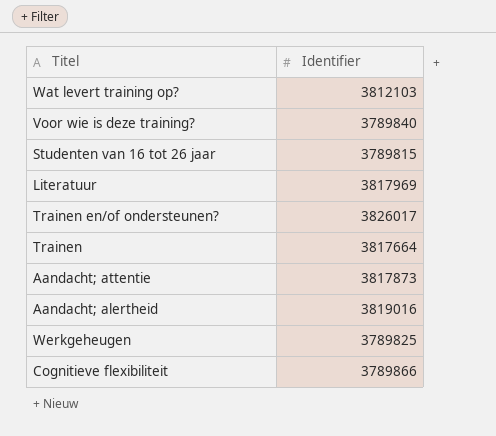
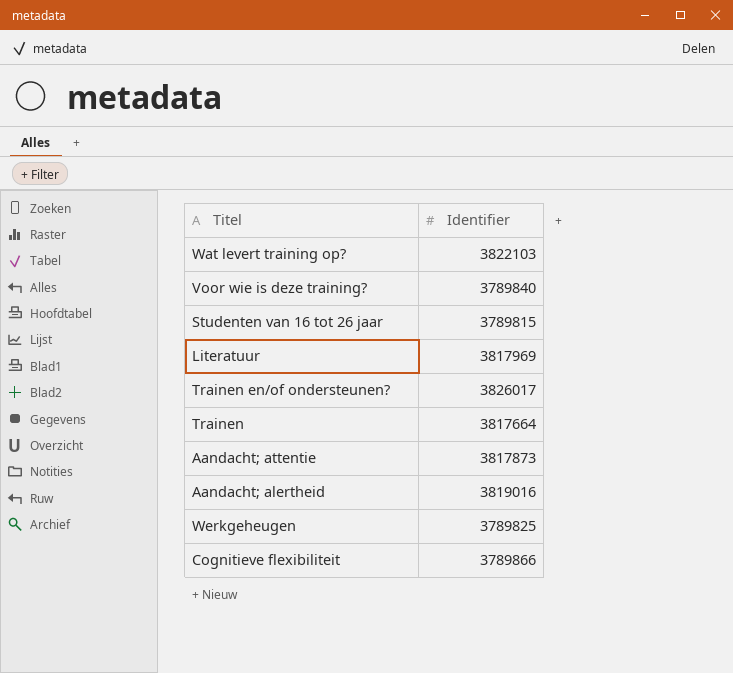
Wat levert training op? | Identifier: 3812103 -> 3822103

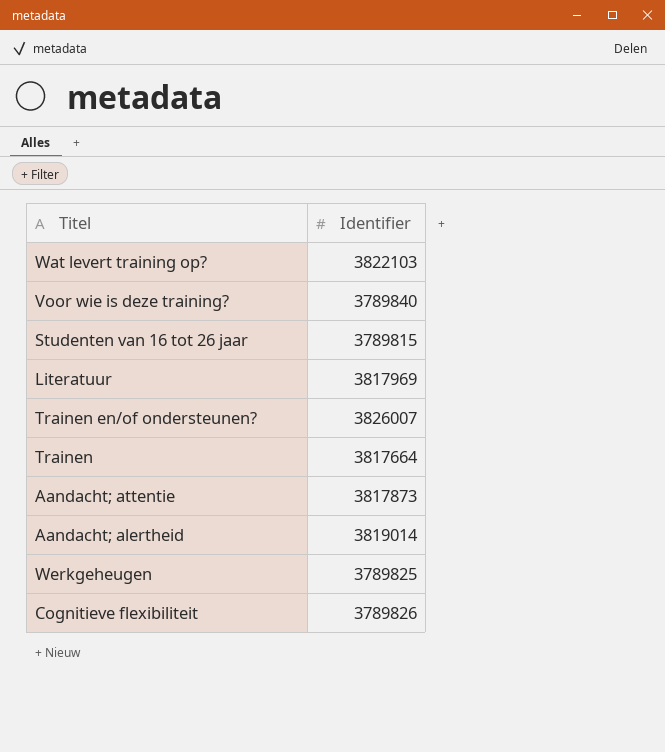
Trainen en/of ondersteunen? | Identifier: 3826017 -> 3826007
Aandacht; alertheid | Identifier: 3819016 -> 3819014
Cognitieve flexibiliteit | Identifier: 3789866 -> 3789826

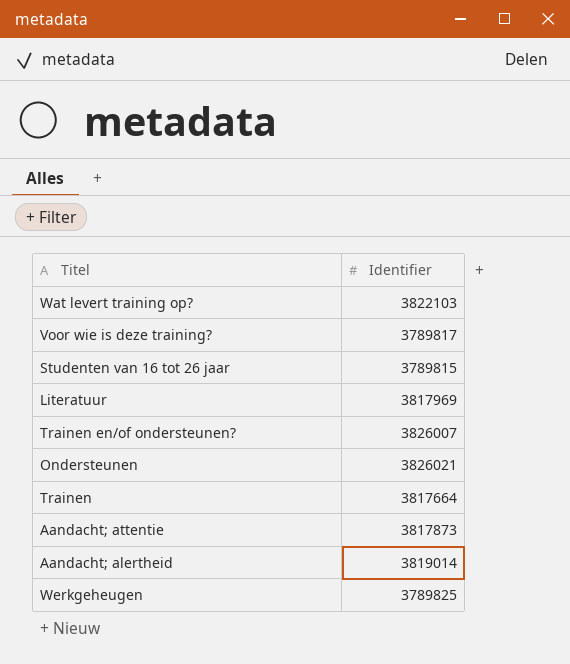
row Cognitieve flexibiliteit: 3789826 -> none
Voor wie is deze training? | Identifier: 3789840 -> 3789817
row Ondersteunen: none -> 3826021

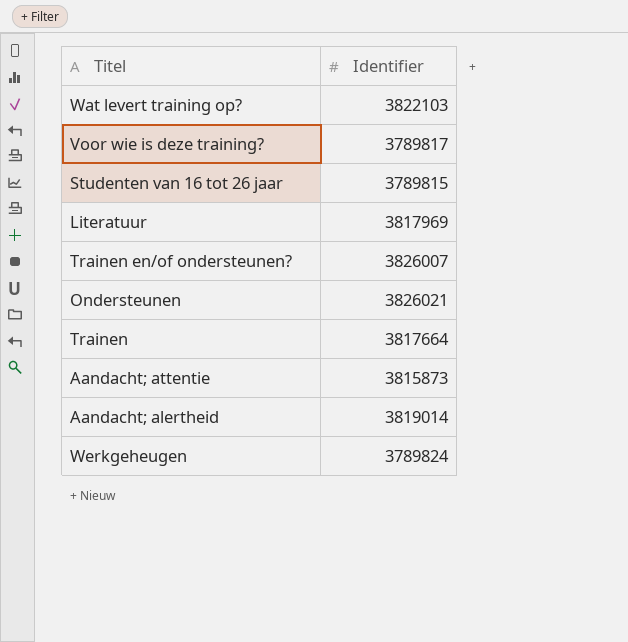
Aandacht; attentie | Identifier: 3817873 -> 3815873
Werkgeheugen | Identifier: 3789825 -> 3789824

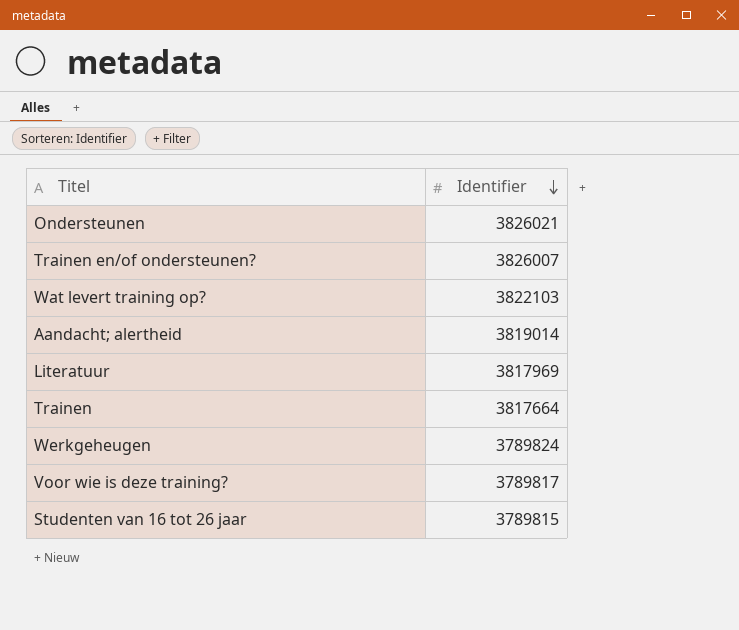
row order: none -> Identifier descending
row Aandacht; attentie: 3815873 -> none

